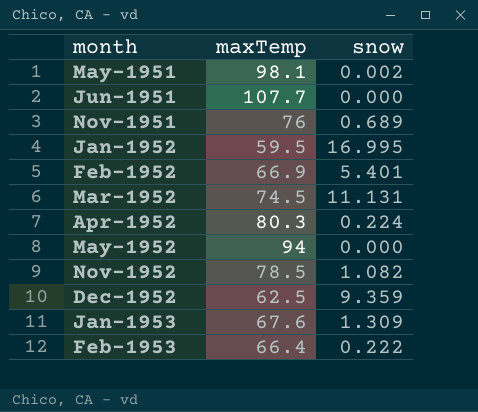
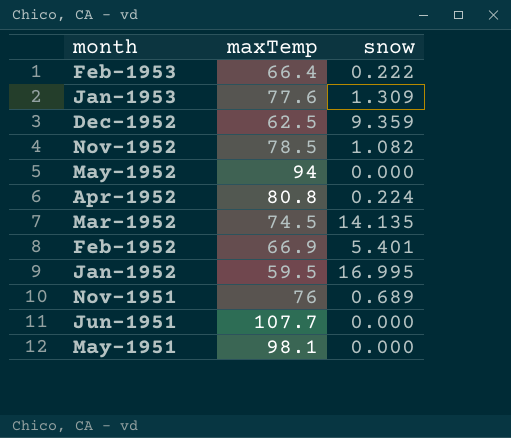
row order: month ascending -> month descending
Jan-1953 | maxTemp: 67.6 -> 77.6
Apr-1952 | maxTemp: 80.3 -> 80.8
Mar-1952 | snow: 11.131 -> 14.135
May-1951 | snow: 0.002 -> 0.000

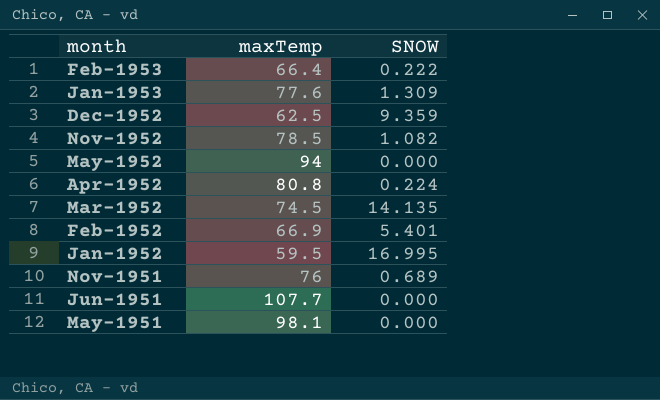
column name: snow -> SNOW

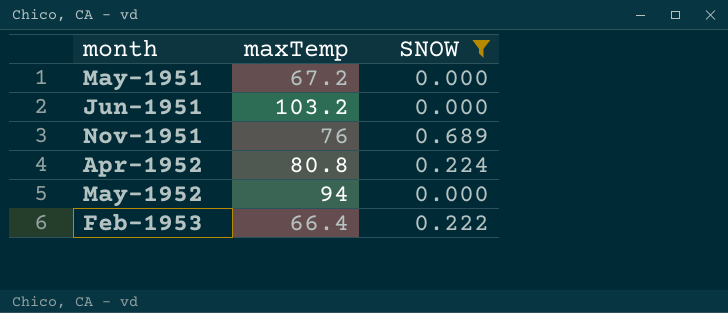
filter: none -> SNOW <= 0.689
row order: month descending -> month ascending
May-1951 | maxTemp: 98.1 -> 67.2
Jun-1951 | maxTemp: 107.7 -> 103.2

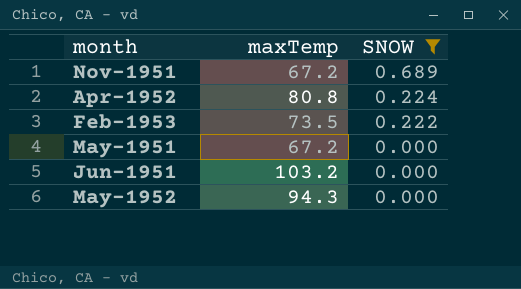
row order: month ascending -> SNOW descending
Nov-1951 | maxTemp: 76 -> 67.2
Feb-1953 | maxTemp: 66.4 -> 73.5
May-1952 | maxTemp: 94 -> 94.3

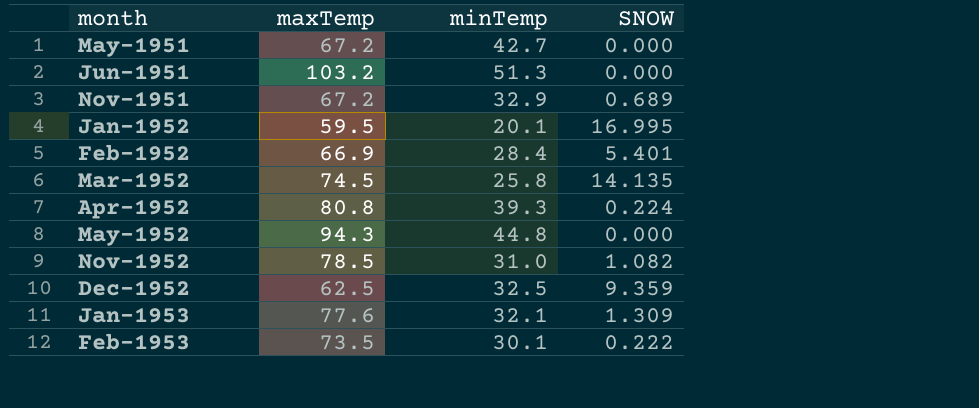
filter: SNOW <= 0.689 -> none
row order: SNOW descending -> month ascending
column minTemp | position: none -> 3

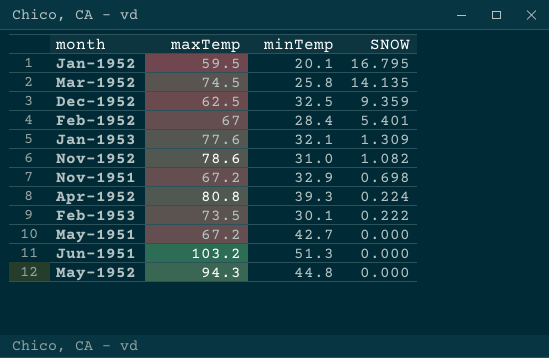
row order: month ascending -> SNOW descending
Jan-1952 | SNOW: 16.995 -> 16.795
Feb-1952 | maxTemp: 66.9 -> 67
Nov-1952 | maxTemp: 78.5 -> 78.6
Nov-1951 | SNOW: 0.689 -> 0.698

